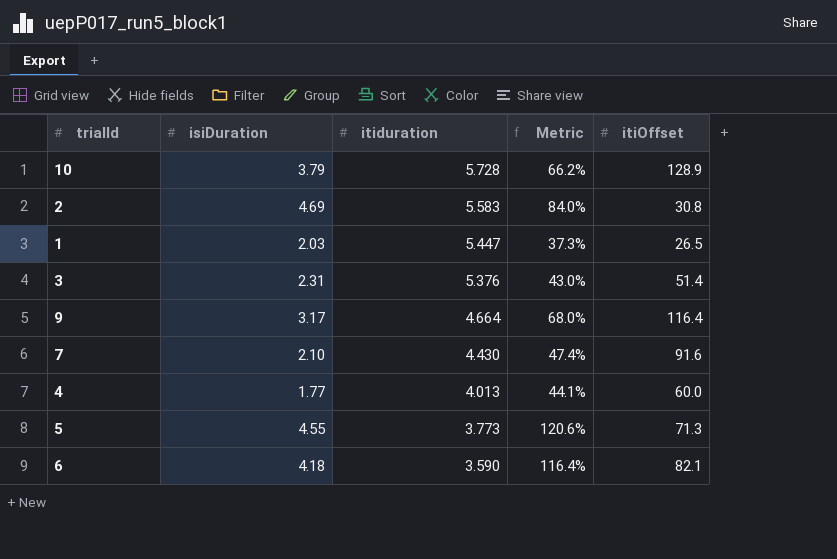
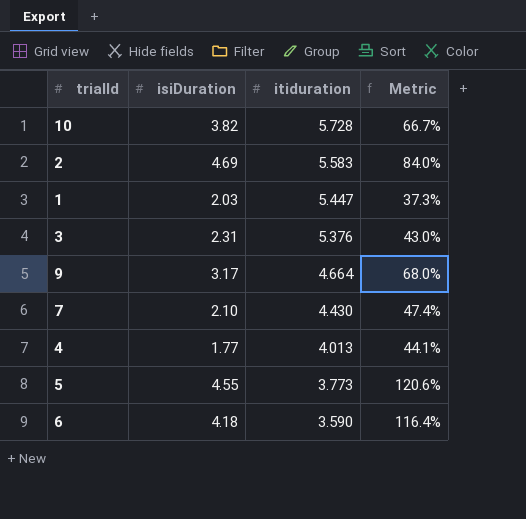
column itiOffset | position: 5 -> none
10 | isiDuration: 3.79 -> 3.82
10 | Metric: 66.2% -> 66.7%

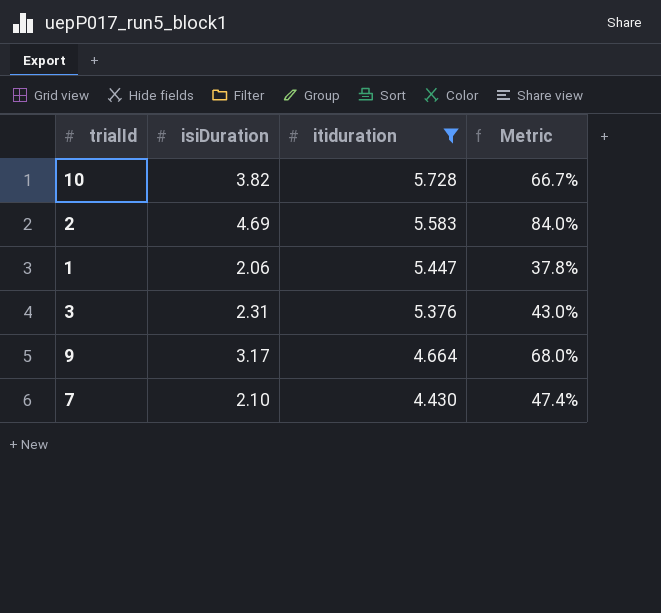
filter: none -> itiduration >= 4.430
1 | isiDuration: 2.03 -> 2.06
1 | Metric: 37.3% -> 37.8%

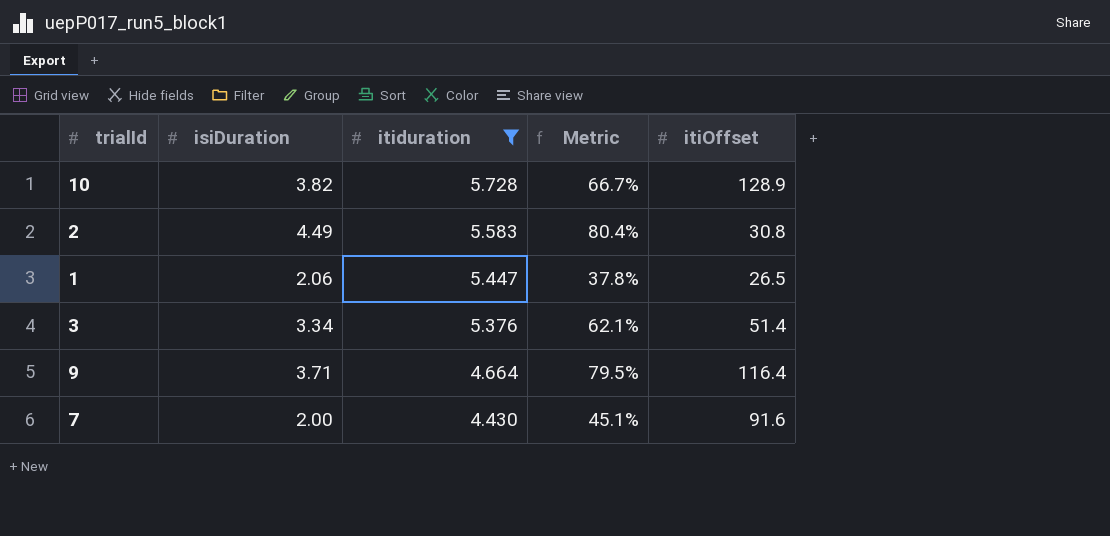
column itiOffset | position: none -> 5
2 | isiDuration: 4.69 -> 4.49
2 | Metric: 84.0% -> 80.4%
3 | isiDuration: 2.31 -> 3.34
3 | Metric: 43.0% -> 62.1%
9 | isiDuration: 3.17 -> 3.71
9 | Metric: 68.0% -> 79.5%
7 | isiDuration: 2.10 -> 2.00
7 | Metric: 47.4% -> 45.1%

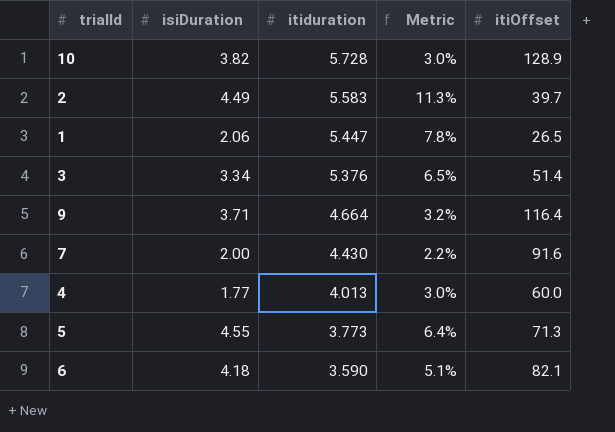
filter: itiduration >= 4.430 -> none
column Metric | formula: [isiDuration] / [itiduration] -> [isiDuration] / [itiOffset]
2 | itiOffset: 30.8 -> 39.7

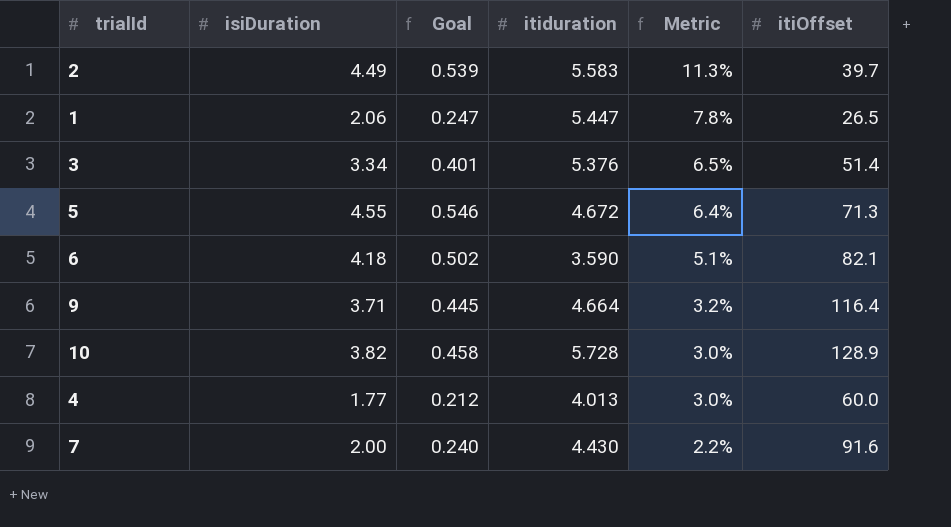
row order: itiduration descending -> Metric descending
column Goal | formula: none -> [isiDuration] * 0.12
5 | itiduration: 3.773 -> 4.672

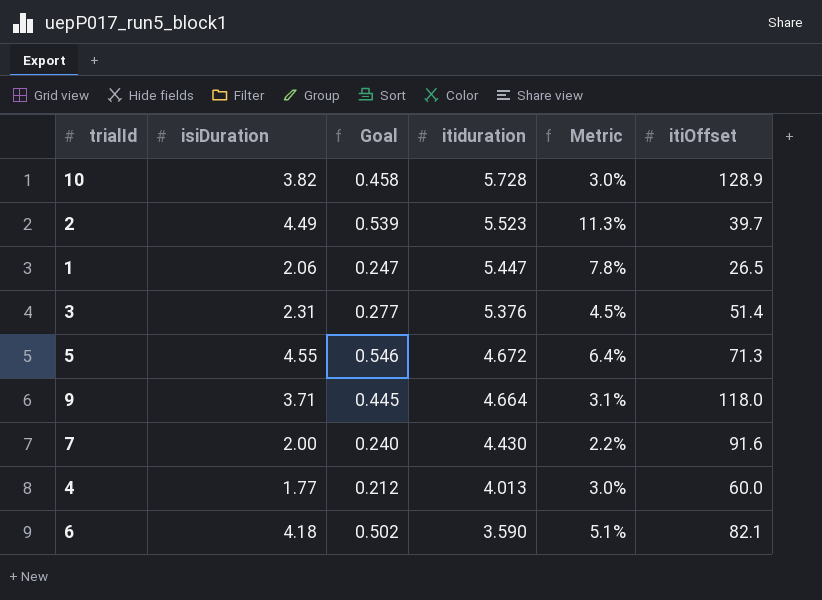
row order: Metric descending -> itiduration descending
2 | itiduration: 5.583 -> 5.523
3 | isiDuration: 3.34 -> 2.31
3 | Goal: 0.401 -> 0.277
3 | Metric: 6.5% -> 4.5%
9 | Metric: 3.2% -> 3.1%
9 | itiOffset: 116.4 -> 118.0

